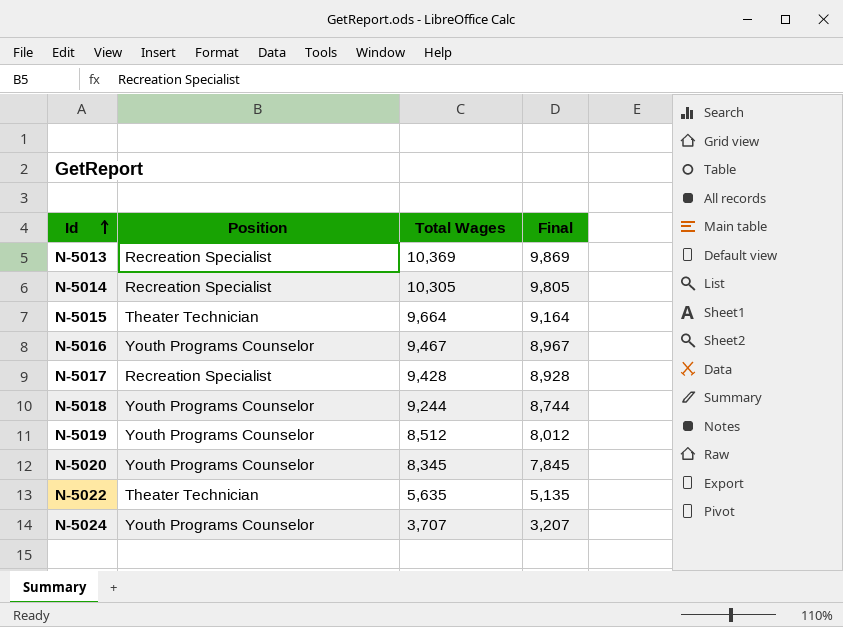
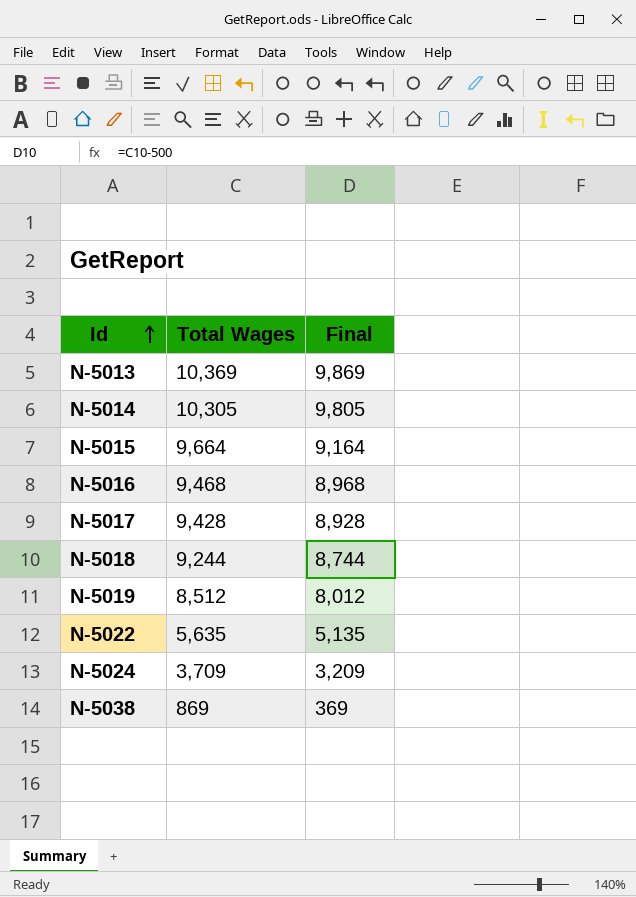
column Position | position: 2 -> none
row N-5020: Youth Programs Counselor | 8,345 | 7,845 -> none
N-5016 | Total Wages: 9,467 -> 9,468
N-5016 | Final: 8,967 -> 8,968
N-5024 | Total Wages: 3,707 -> 3,709
N-5024 | Final: 3,207 -> 3,209
row N-5038: none -> 869 | 369

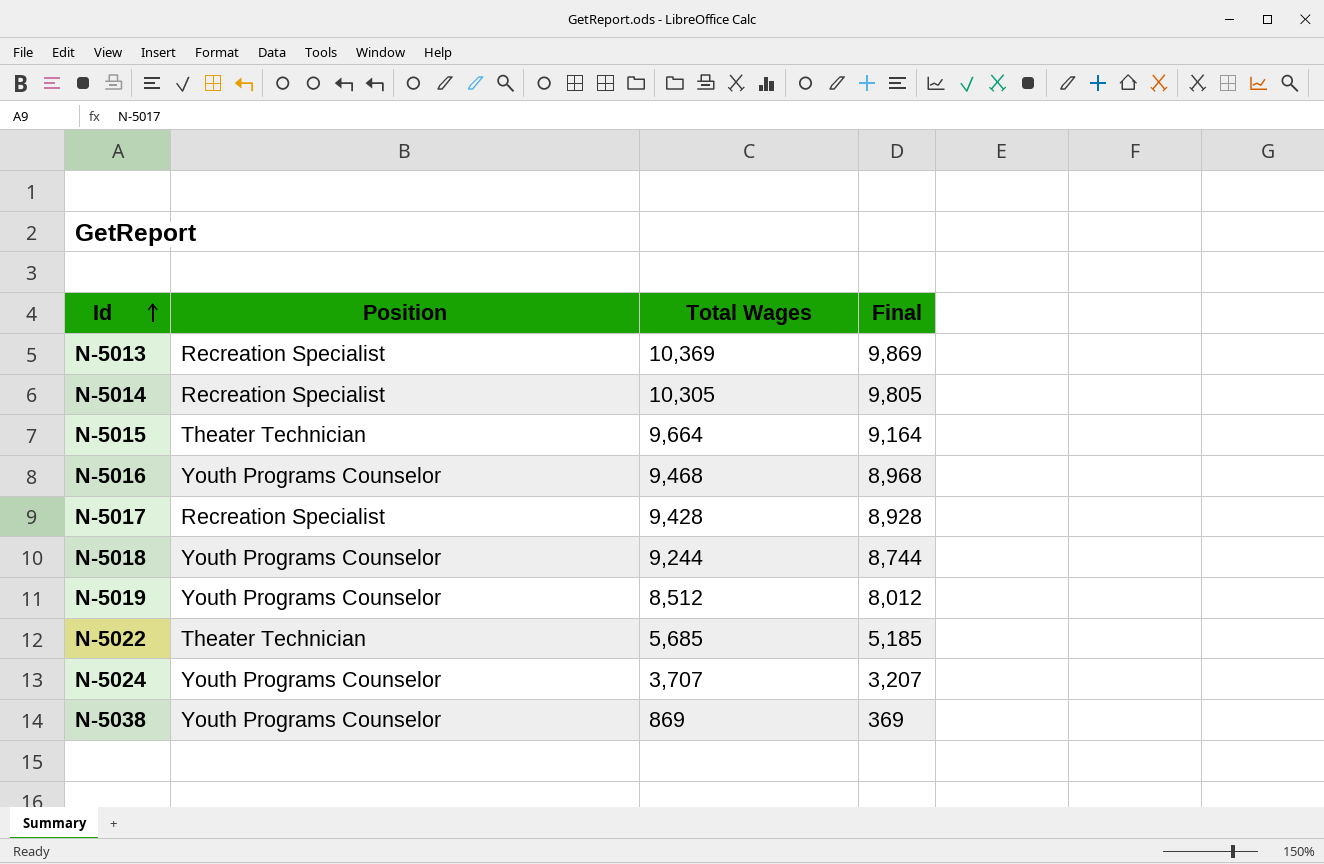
column Position | position: none -> 2
N-5022 | Total Wages: 5,635 -> 5,685
N-5022 | Final: 5,135 -> 5,185
N-5024 | Total Wages: 3,709 -> 3,707
N-5024 | Final: 3,209 -> 3,207

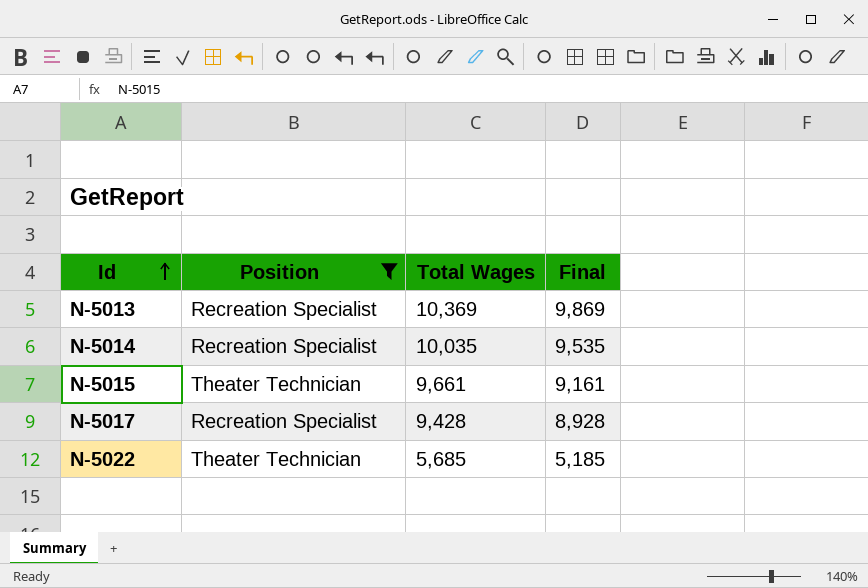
filter: none -> Position != Youth Programs Counselor
N-5014 | Total Wages: 10,305 -> 10,035
N-5014 | Final: 9,805 -> 9,535
N-5015 | Total Wages: 9,664 -> 9,661
N-5015 | Final: 9,164 -> 9,161

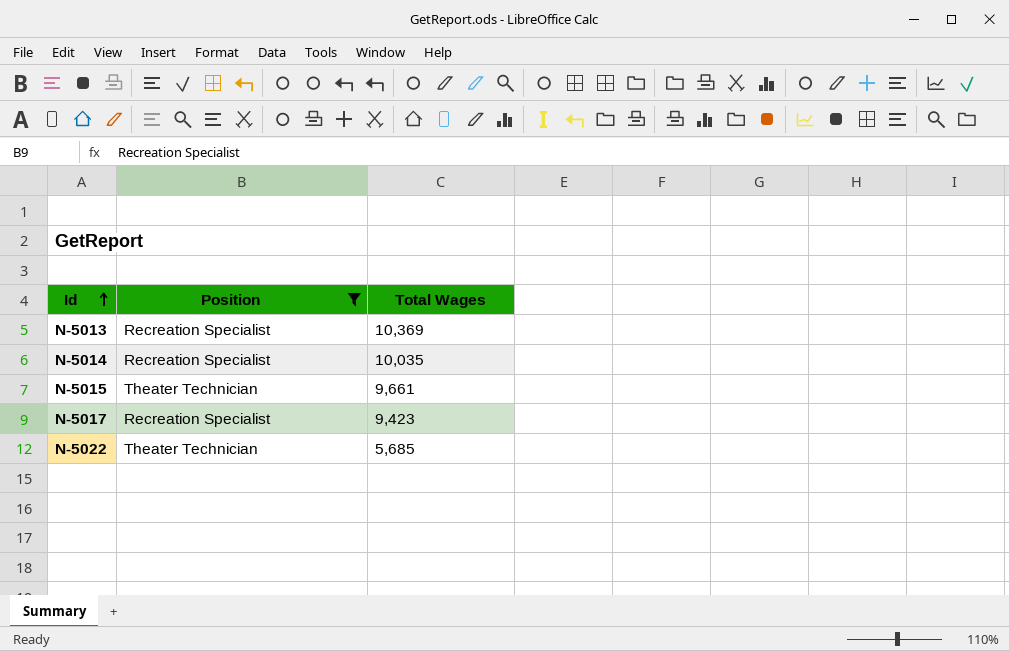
column Final | formula: [Total Wages] - 500 -> none
N-5017 | Total Wages: 9,428 -> 9,423

